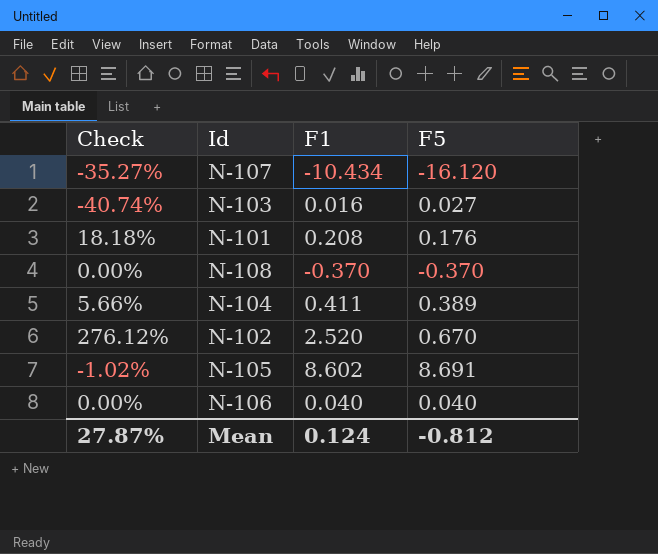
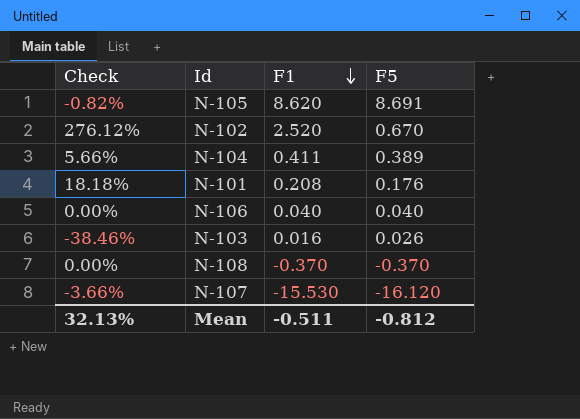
row order: none -> F1 descending
N-105 | Check: -1.02% -> -0.82%
N-105 | F1: 8.602 -> 8.620
N-103 | Check: -40.74% -> -38.46%
N-103 | F5: 0.027 -> 0.026
N-107 | Check: -35.27% -> -3.66%
N-107 | F1: -10.434 -> -15.530
Mean | Check: 27.87% -> 32.13%
Mean | F1: 0.124 -> -0.511

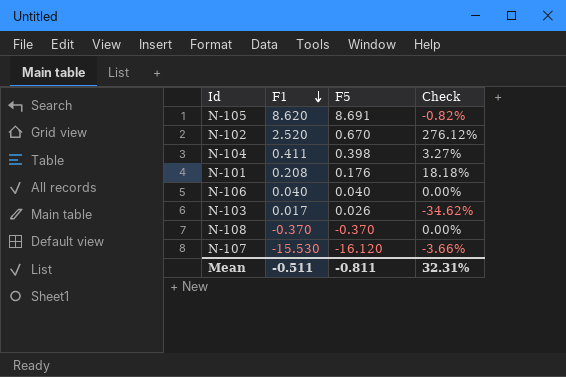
column Check | position: 1 -> 4
N-104 | F5: 0.389 -> 0.398
N-104 | Check: 5.66% -> 3.27%
N-103 | F1: 0.016 -> 0.017
N-103 | Check: -38.46% -> -34.62%
Mean | F5: -0.812 -> -0.811
Mean | Check: 32.13% -> 32.31%

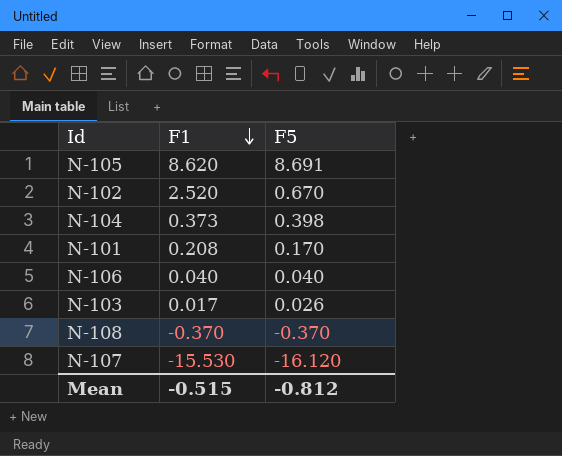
column Check | formula: ([F1] - [F5]) / [F5] -> none
N-104 | F1: 0.411 -> 0.373
N-101 | F5: 0.176 -> 0.170
Mean | F1: -0.511 -> -0.515
Mean | F5: -0.811 -> -0.812

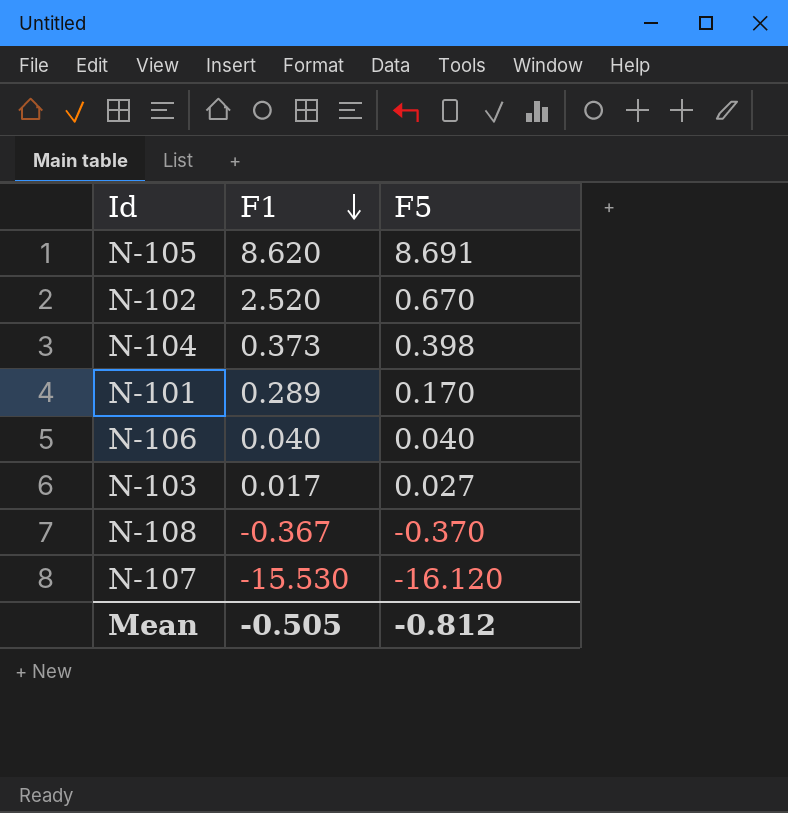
N-101 | F1: 0.208 -> 0.289
N-103 | F5: 0.026 -> 0.027
N-108 | F1: -0.370 -> -0.367
Mean | F1: -0.515 -> -0.505

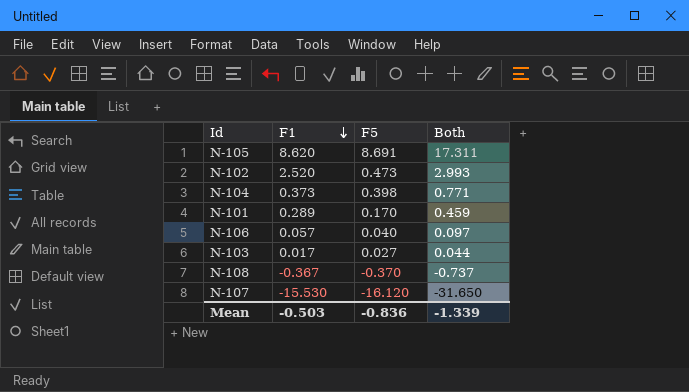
column Both | formula: none -> [F1] + [F5]
N-102 | F5: 0.670 -> 0.473
N-106 | F1: 0.040 -> 0.057
Mean | F1: -0.505 -> -0.503
Mean | F5: -0.812 -> -0.836

